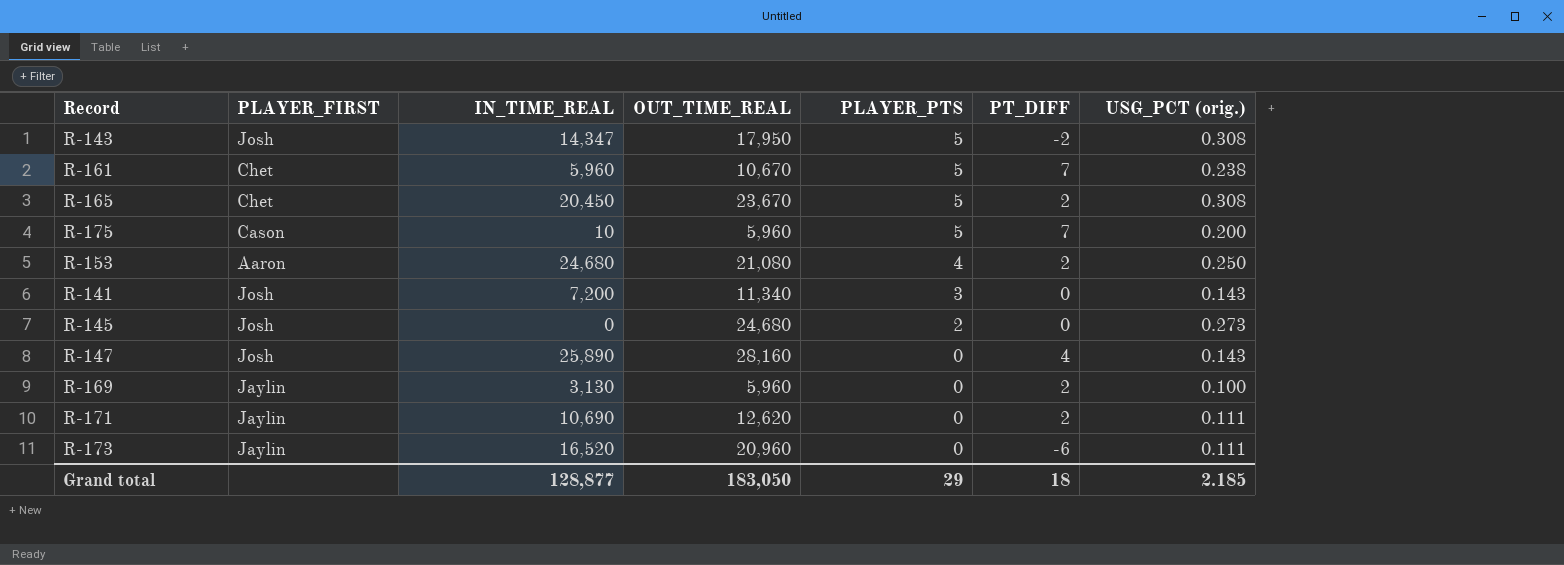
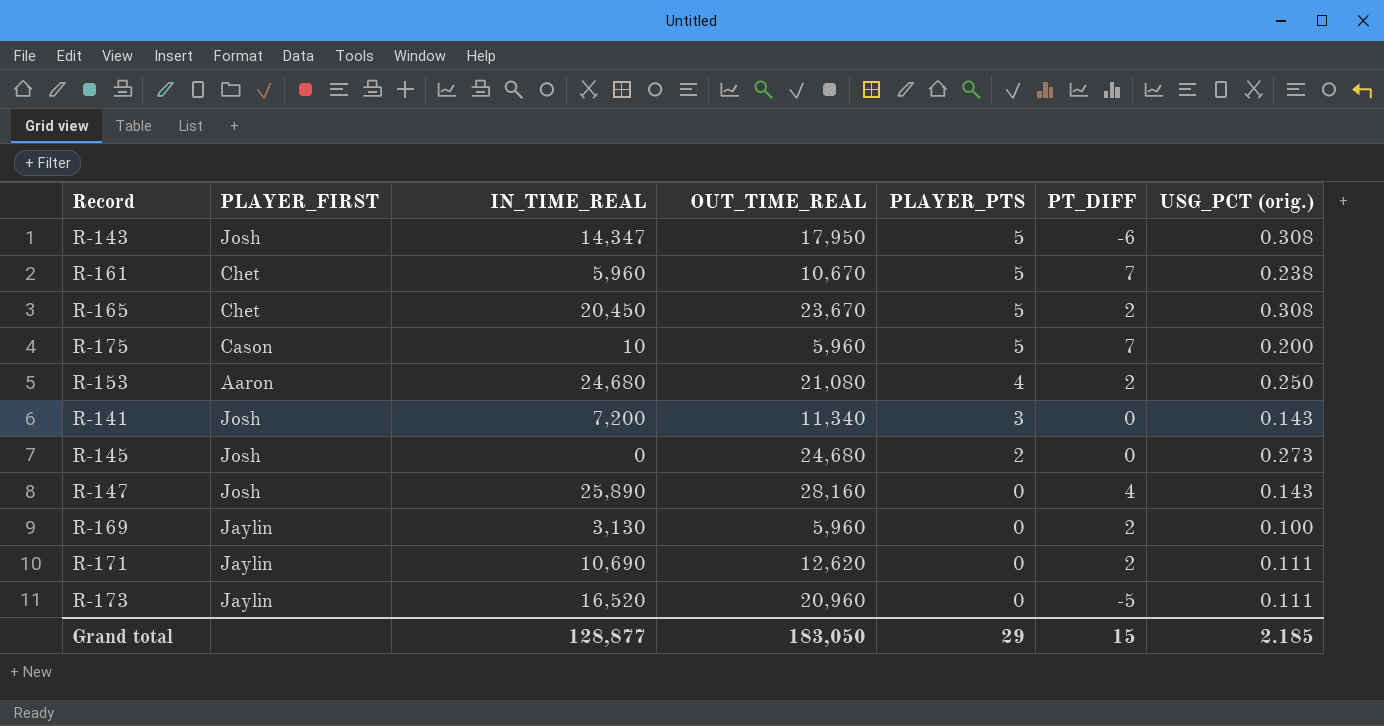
R-143 | PT_DIFF: -2 -> -6
R-173 | PT_DIFF: -6 -> -5
Grand total | PT_DIFF: 18 -> 15

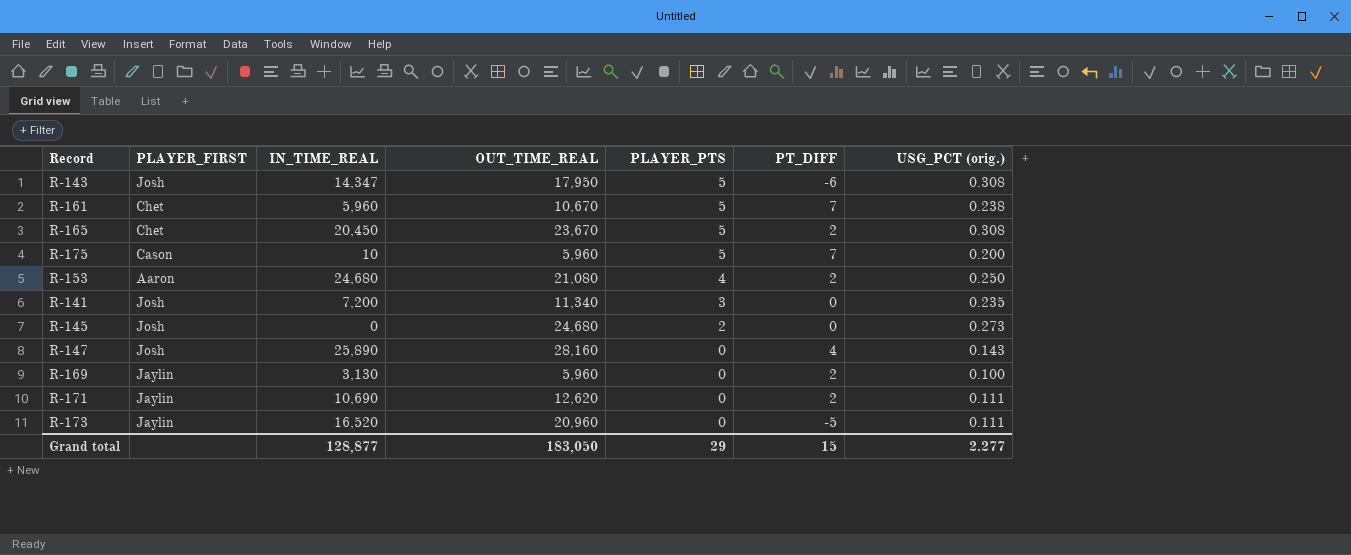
R-141 | USG_PCT (orig.): 0.143 -> 0.235
Grand total | USG_PCT (orig.): 2.185 -> 2.277

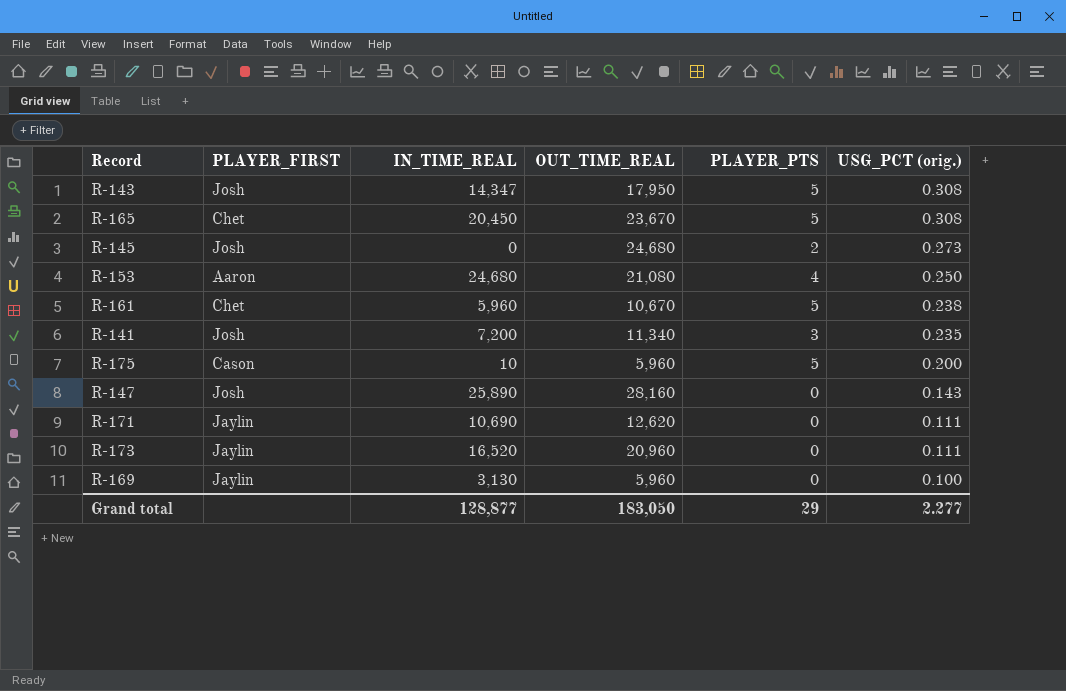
row order: PLAYER_PTS descending -> USG_PCT (orig.) descending
column PT_DIFF | position: 6 -> none

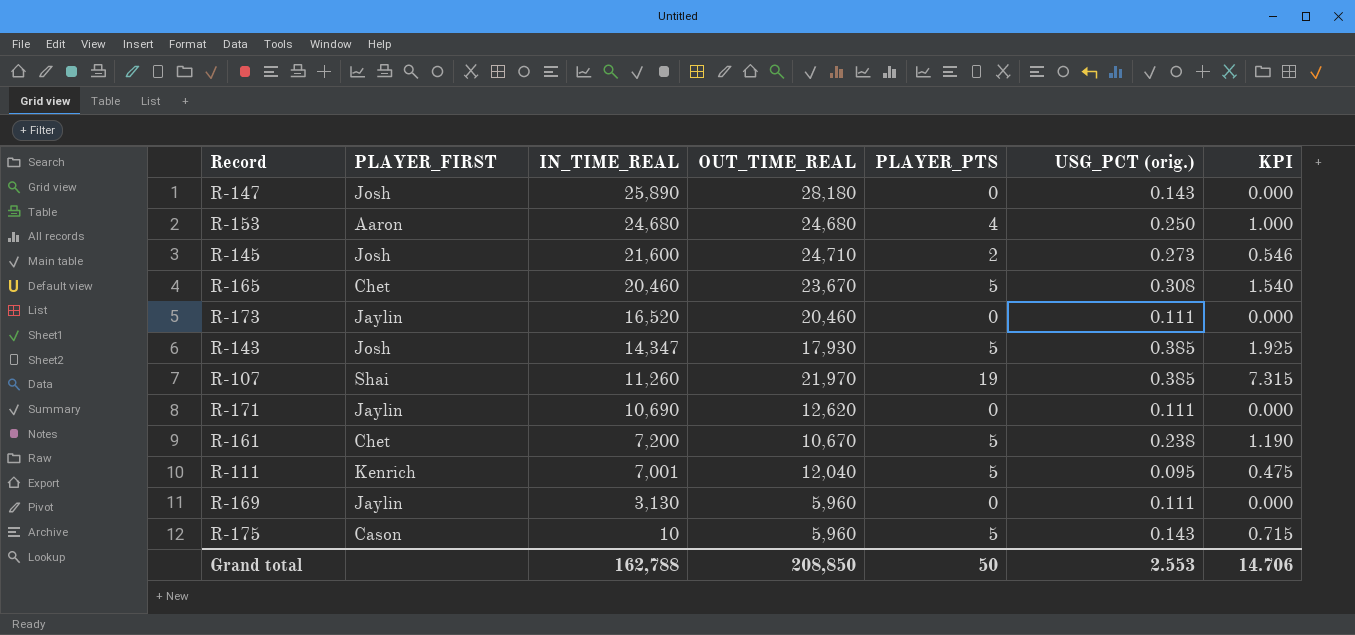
row order: USG_PCT (orig.) descending -> IN_TIME_REAL descending
column KPI | formula: none -> [PLAYER_PTS] * [USG_PCT (orig.)]
row R-141: Josh | 7,200 | 11,340 | 3 | 0.235 -> none
R-147 | OUT_TIME_REAL: 28,160 -> 28,180
R-153 | OUT_TIME_REAL: 21,080 -> 24,680
R-145 | IN_TIME_REAL: 0 -> 21,600
R-145 | OUT_TIME_REAL: 24,680 -> 24,710
R-165 | IN_TIME_REAL: 20,450 -> 20,460
R-173 | OUT_TIME_REAL: 20,960 -> 20,460
R-143 | OUT_TIME_REAL: 17,950 -> 17,930
R-143 | USG_PCT (orig.): 0.308 -> 0.385
row R-107: none -> Shai | 11,260 | 21,970 | 19 | 0.385 | 7.315
R-161 | IN_TIME_REAL: 5,960 -> 7,200
row R-111: none -> Kenrich | 7,001 | 12,040 | 5 | 0.095 | 0.475
R-169 | USG_PCT (orig.): 0.100 -> 0.111
R-175 | USG_PCT (orig.): 0.200 -> 0.143
Grand total | IN_TIME_REAL: 128,877 -> 162,788
Grand total | OUT_TIME_REAL: 183,050 -> 208,850
Grand total | PLAYER_PTS: 29 -> 50
Grand total | USG_PCT (orig.): 2.277 -> 2.553

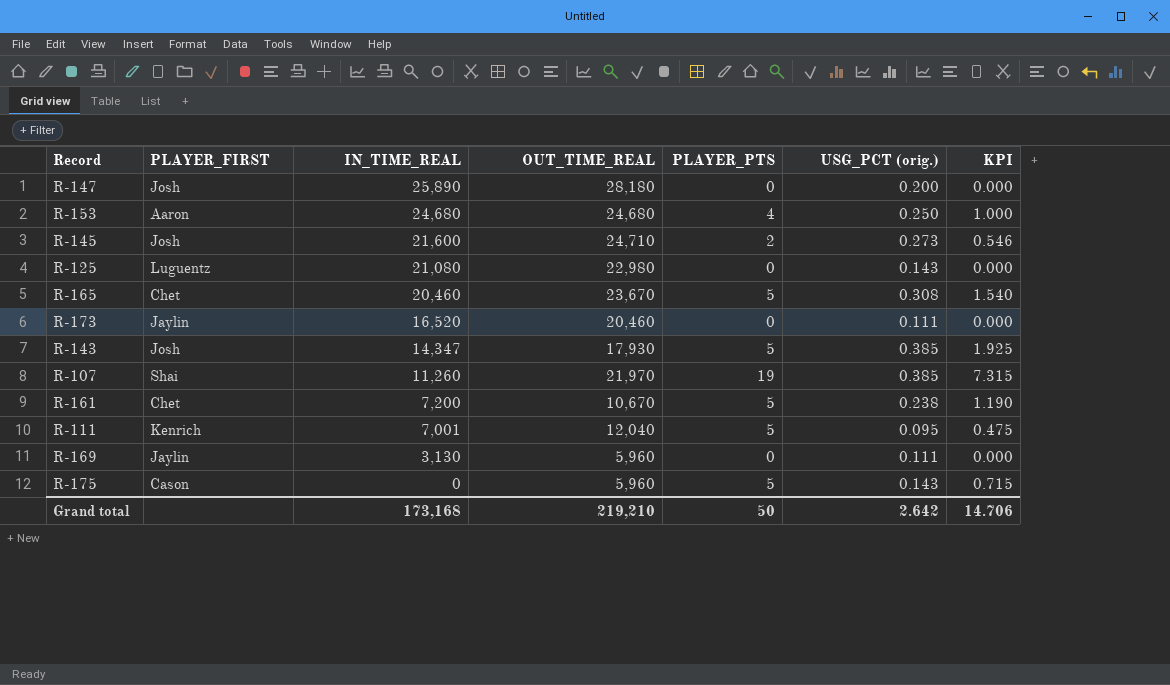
row R-171: Jaylin | 10,690 | 12,620 | 0 | 0.111 | 0.000 -> none
R-147 | USG_PCT (orig.): 0.143 -> 0.200
row R-125: none -> Luguentz | 21,080 | 22,980 | 0 | 0.143 | 0.000
R-175 | IN_TIME_REAL: 10 -> 0
Grand total | IN_TIME_REAL: 162,788 -> 173,168
Grand total | OUT_TIME_REAL: 208,850 -> 219,210
Grand total | USG_PCT (orig.): 2.553 -> 2.642

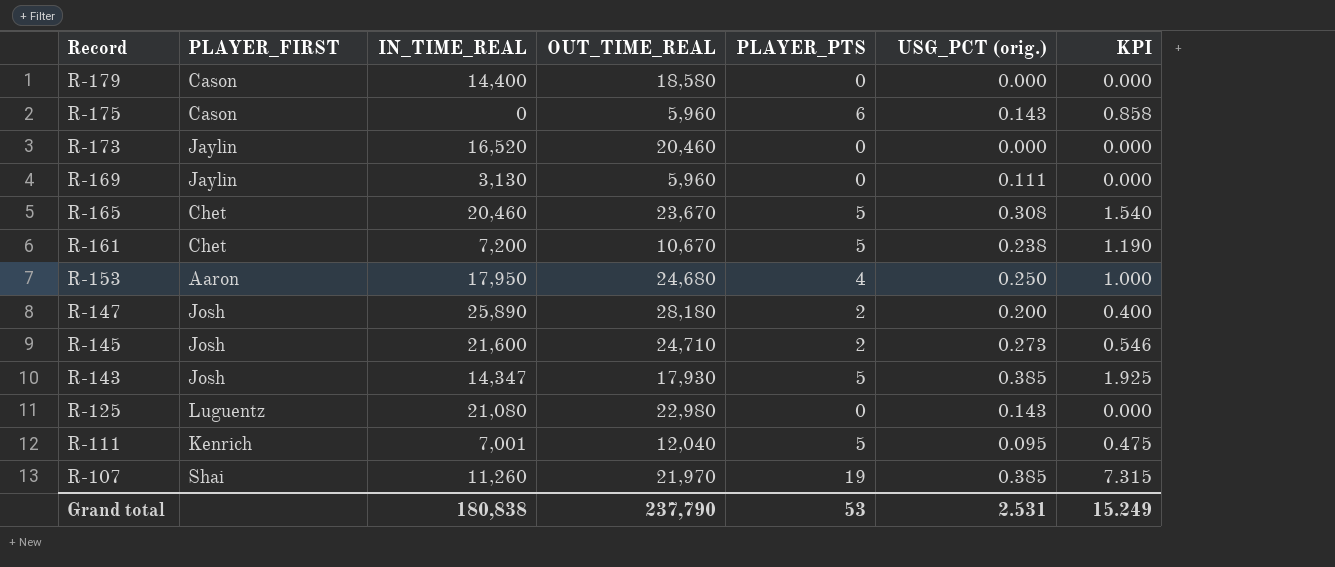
row order: IN_TIME_REAL descending -> Record descending
row R-179: none -> Cason | 14,400 | 18,580 | 0 | 0.000 | 0.000
R-175 | PLAYER_PTS: 5 -> 6
R-175 | KPI: 0.715 -> 0.858
R-173 | USG_PCT (orig.): 0.111 -> 0.000
R-153 | IN_TIME_REAL: 24,680 -> 17,950
R-147 | PLAYER_PTS: 0 -> 2
R-147 | KPI: 0.000 -> 0.400
Grand total | IN_TIME_REAL: 173,168 -> 180,838
Grand total | OUT_TIME_REAL: 219,210 -> 237,790
Grand total | PLAYER_PTS: 50 -> 53
Grand total | USG_PCT (orig.): 2.642 -> 2.531
Grand total | KPI: 14.706 -> 15.249

